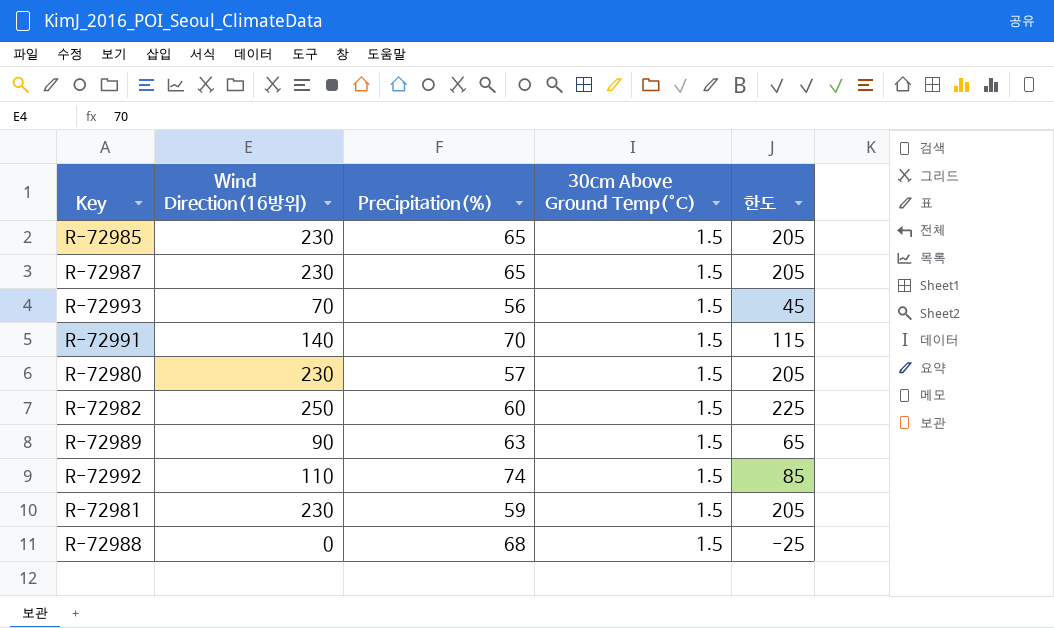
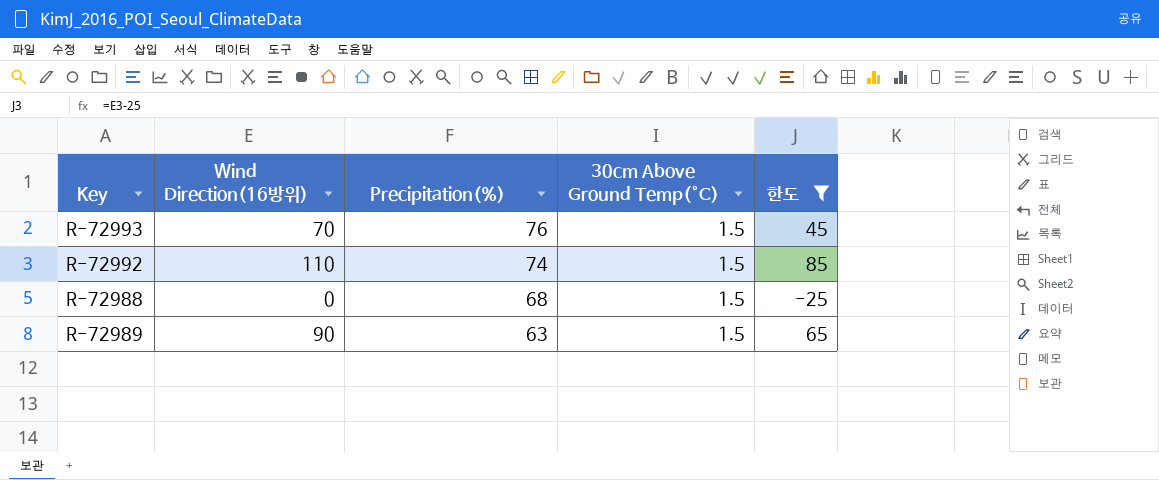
filter: none -> 한도 <= 85
row order: none -> Precipitation(%) descending
R-72993 | Precipitation(%): 56 -> 76

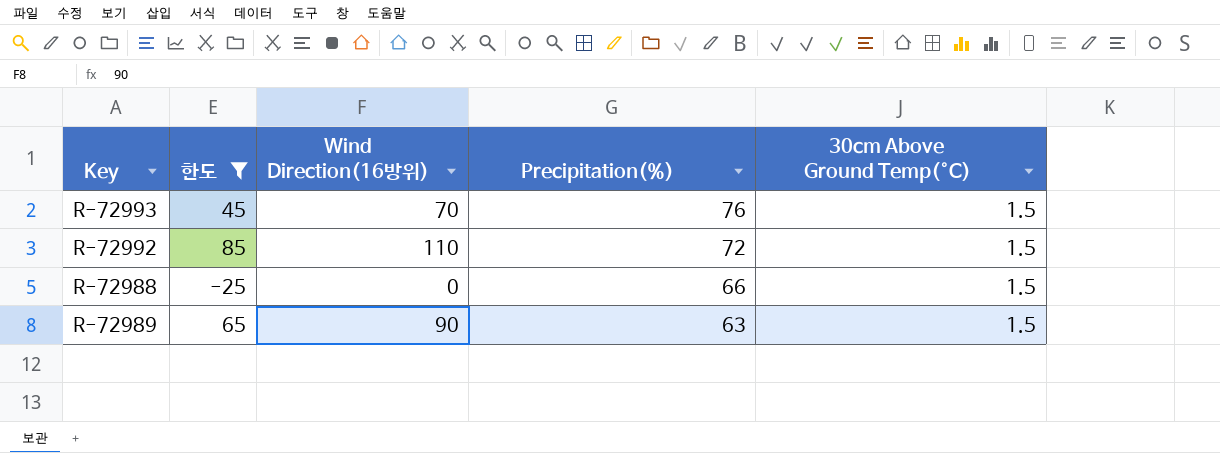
column 한도 | position: 5 -> 2
R-72992 | Precipitation(%): 74 -> 72
R-72988 | Precipitation(%): 68 -> 66

